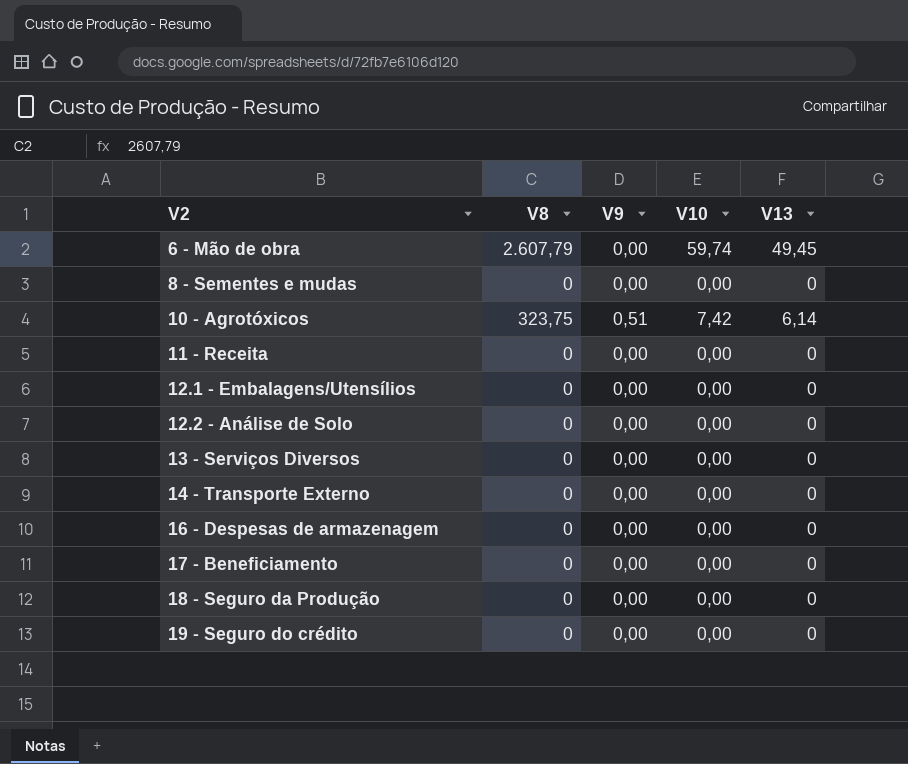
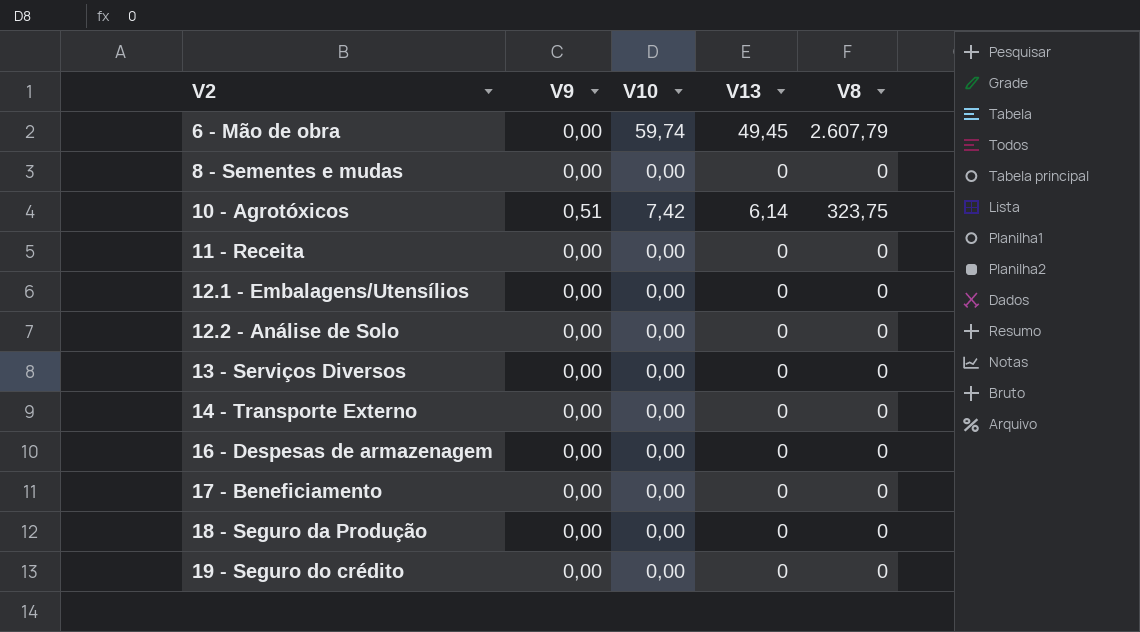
column V8 | position: 2 -> 5

